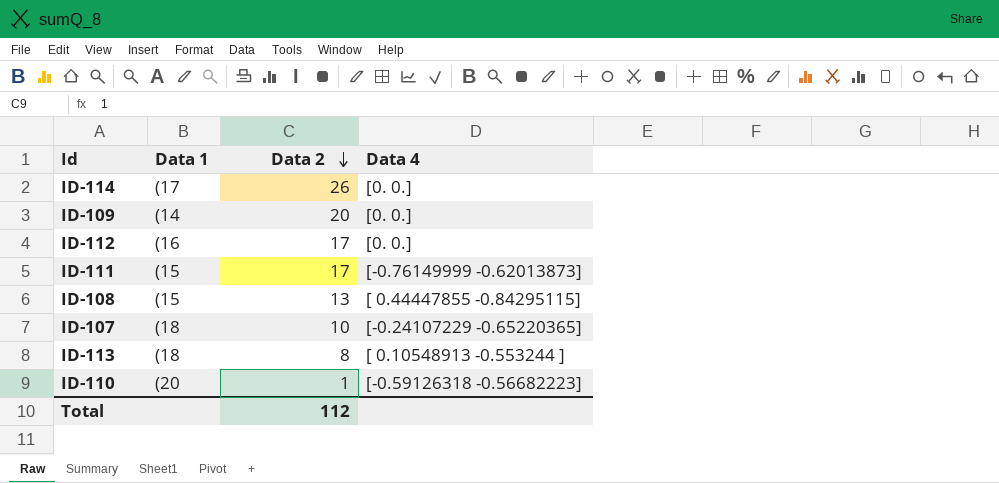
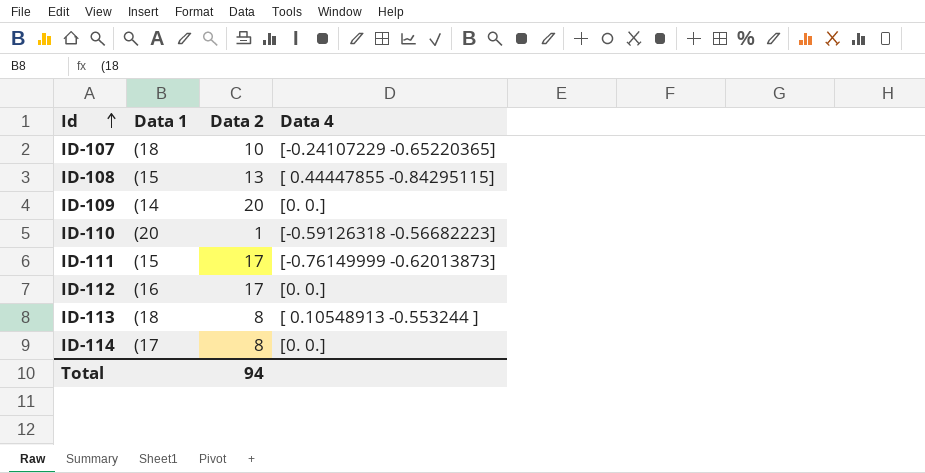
row order: Data 2 descending -> Id ascending
ID-114 | Data 2: 26 -> 8
Total | Data 2: 112 -> 94

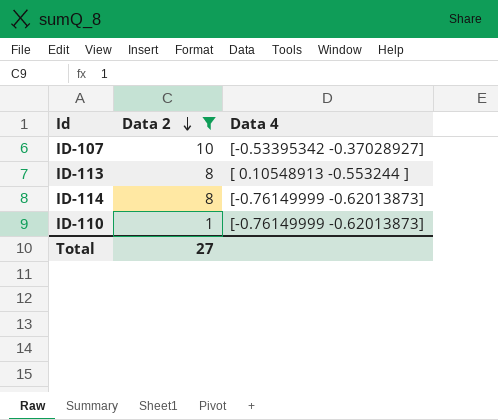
filter: none -> Data 2 <= 10
row order: Id ascending -> Data 2 descending
column Data 1 | position: 2 -> none
ID-107 | Data 4: [-0.24107229 -0.65220365] -> [-0.53395342 -0.37028927]
ID-114 | Data 4: [0. 0.] -> [-0.76149999 -0.62013873]
ID-110 | Data 4: [-0.59126318 -0.56682223] -> [-0.76149999 -0.62013873]
Total | Data 2: 94 -> 27

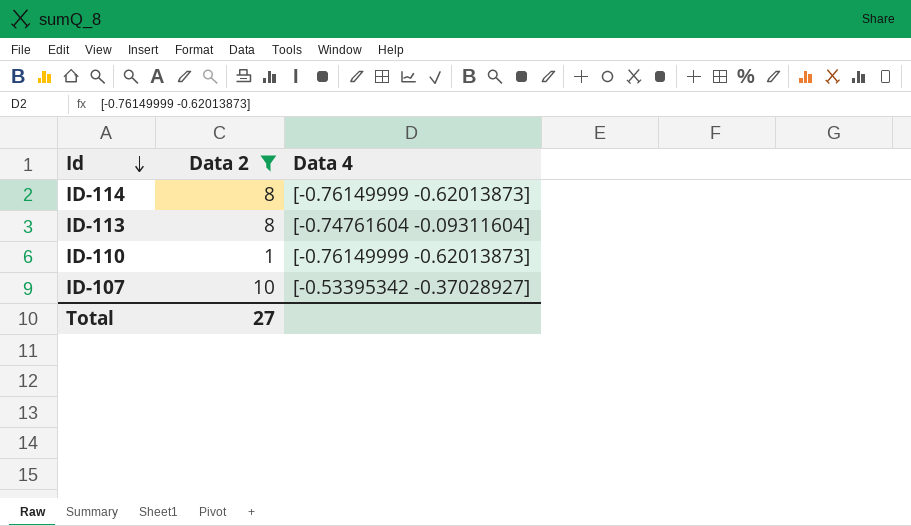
row order: Data 2 descending -> Id descending
ID-113 | Data 4: [ 0.10548913 -0.553244 ] -> [-0.74761604 -0.09311604]

